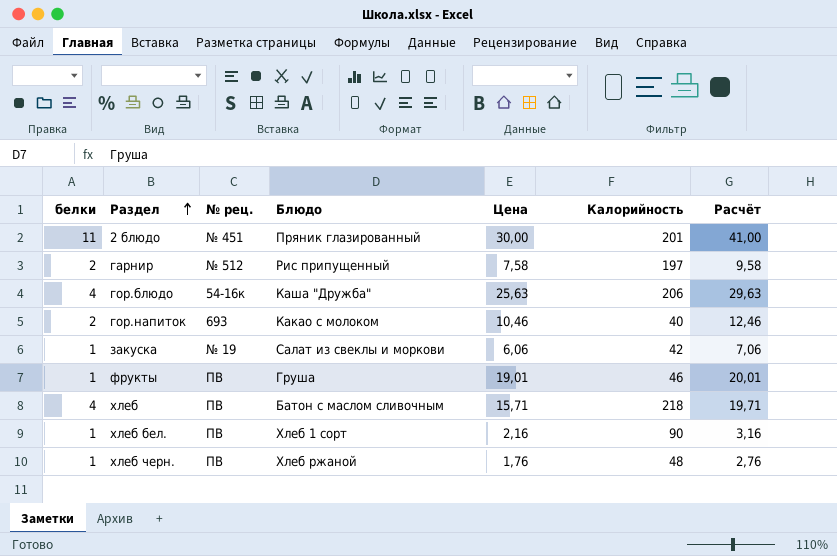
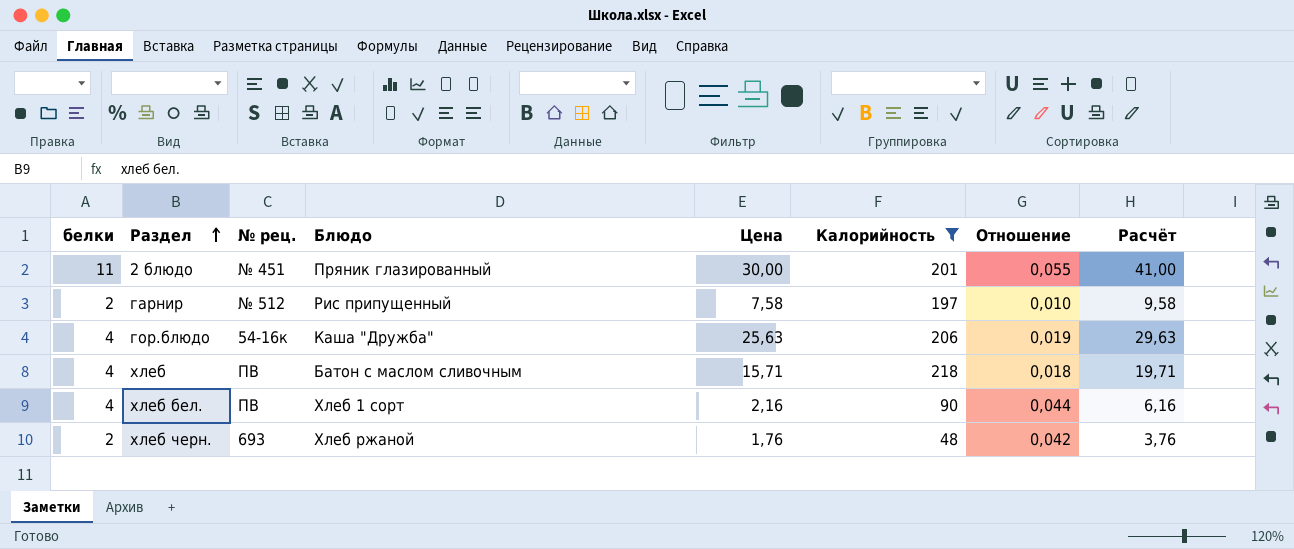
filter: none -> Калорийность >= 48
column Отношение | formula: none -> [белки] / [Калорийность]
хлеб бел. | белки: 1 -> 4
хлеб бел. | Расчёт: 3,16 -> 6,16
хлеб черн. | белки: 1 -> 2
хлеб черн. | № рец.: ПВ -> 693
хлеб черн. | Расчёт: 2,76 -> 3,76

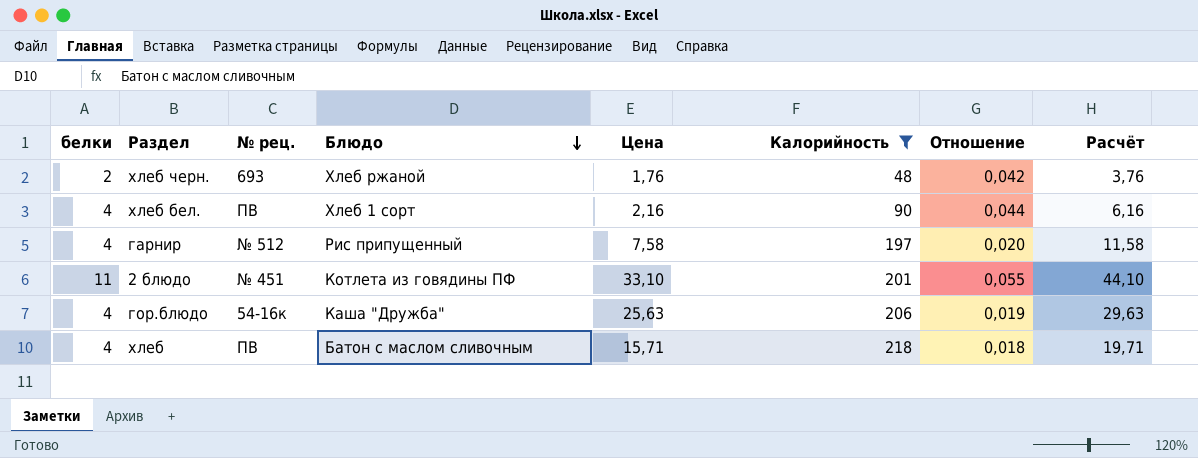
row order: Раздел ascending -> Блюдо descending
гарнир | белки: 2 -> 4
гарнир | Отношение: 0,010 -> 0,020
гарнир | Расчёт: 9,58 -> 11,58
2 блюдо | Блюдо: Пряник глазированный -> Котлета из говядины ПФ
2 блюдо | Цена: 30,00 -> 33,10
2 блюдо | Расчёт: 41,00 -> 44,10

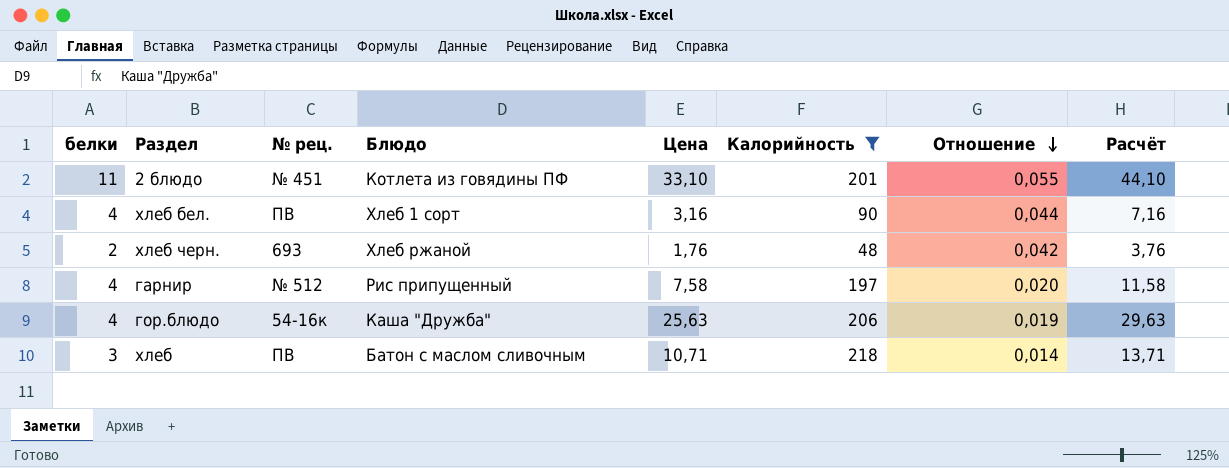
row order: Блюдо descending -> Отношение descending
хлеб бел. | Цена: 2,16 -> 3,16
хлеб бел. | Расчёт: 6,16 -> 7,16
хлеб | белки: 4 -> 3
хлеб | Цена: 15,71 -> 10,71
хлеб | Отношение: 0,018 -> 0,014
хлеб | Расчёт: 19,71 -> 13,71

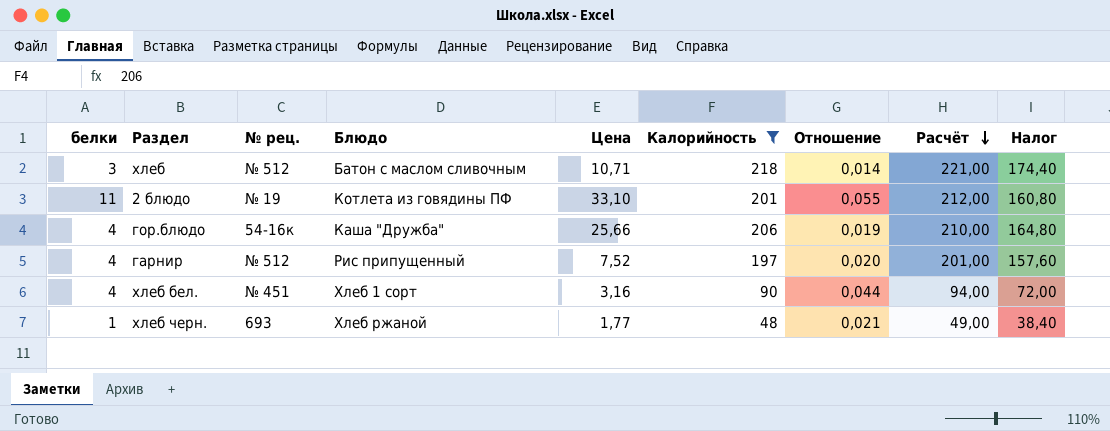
row order: Отношение descending -> Расчёт descending
column Расчёт | formula: [белки] + [Цена] -> [белки] + [Калорийность]
column Налог | formula: none -> [Калорийность] * 0,8
хлеб | № рец.: ПВ -> № 512
2 блюдо | № рец.: № 451 -> № 19
гор.блюдо | Цена: 25,63 -> 25,66
гарнир | Цена: 7,58 -> 7,52
хлеб бел. | № рец.: ПВ -> № 451
хлеб черн. | белки: 2 -> 1
хлеб черн. | Цена: 1,76 -> 1,77
хлеб черн. | Отношение: 0,042 -> 0,021

